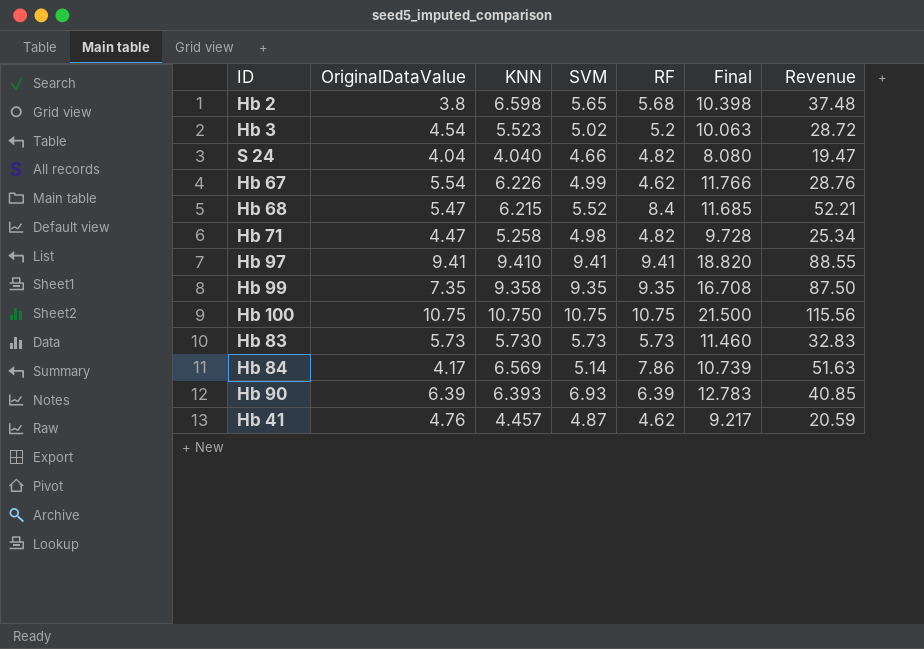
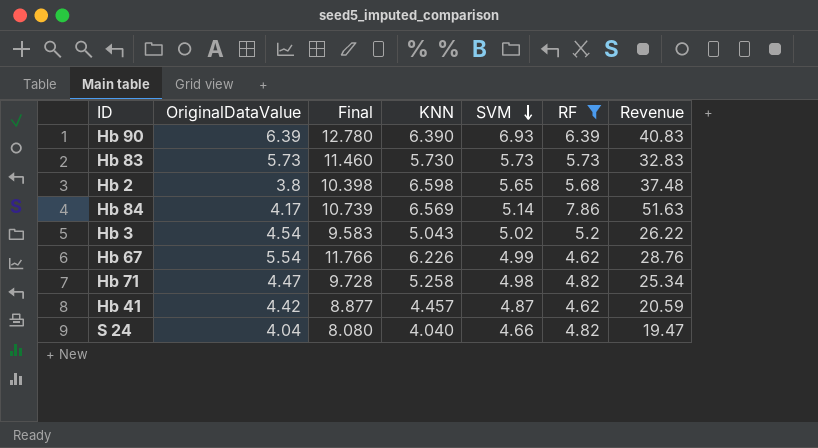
filter: none -> RF <= 7.86
row order: none -> SVM descending
column Final | position: 6 -> 3
Hb 90 | Final: 12.783 -> 12.780
Hb 90 | KNN: 6.393 -> 6.390
Hb 90 | Revenue: 40.85 -> 40.83
Hb 3 | Final: 10.063 -> 9.583
Hb 3 | KNN: 5.523 -> 5.043
Hb 3 | Revenue: 28.72 -> 26.22
Hb 41 | OriginalDataValue: 4.76 -> 4.42
Hb 41 | Final: 9.217 -> 8.877

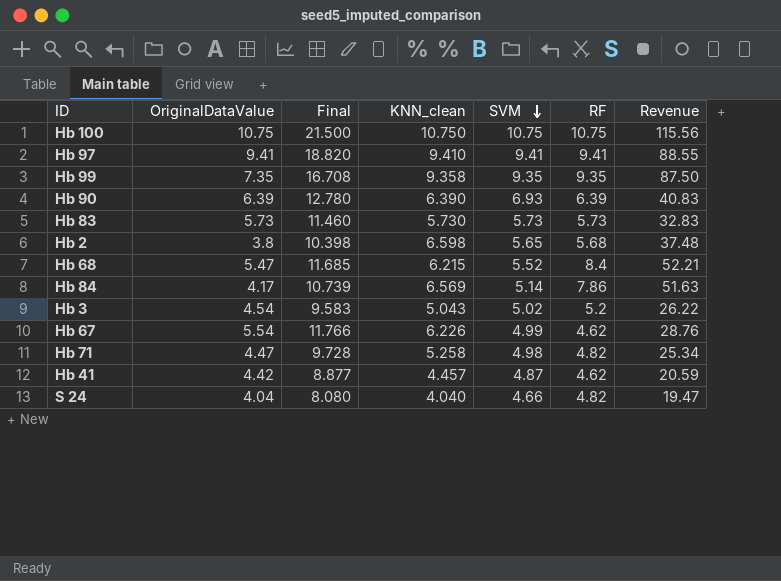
filter: RF <= 7.86 -> none
column name: KNN -> KNN_clean

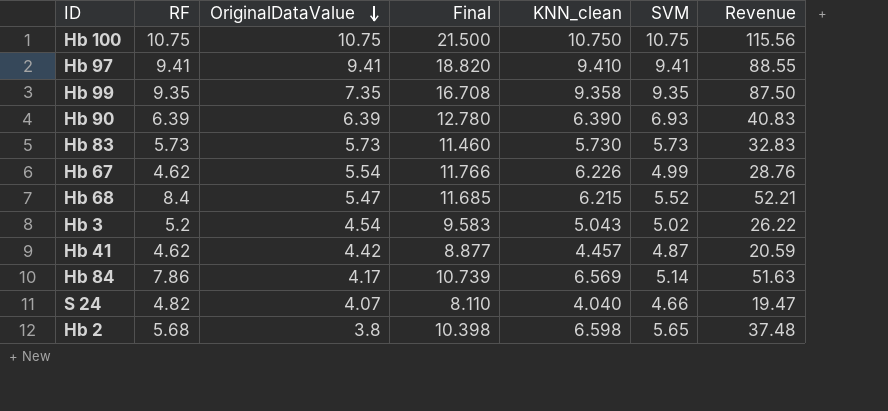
row order: SVM descending -> OriginalDataValue descending
column RF | position: 6 -> 2
row Hb 71: 4.47 | 9.728 | 5.258 | 4.98 | 4.82 | 25.34 -> none
S 24 | OriginalDataValue: 4.04 -> 4.07
S 24 | Final: 8.080 -> 8.110

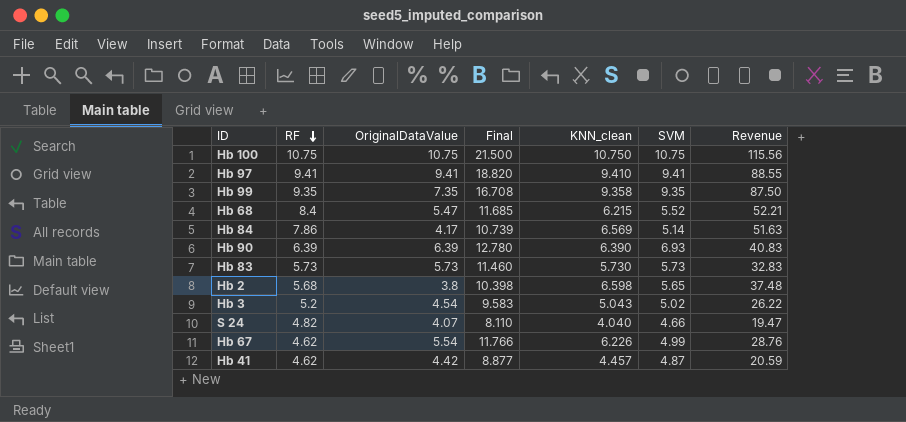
row order: OriginalDataValue descending -> RF descending

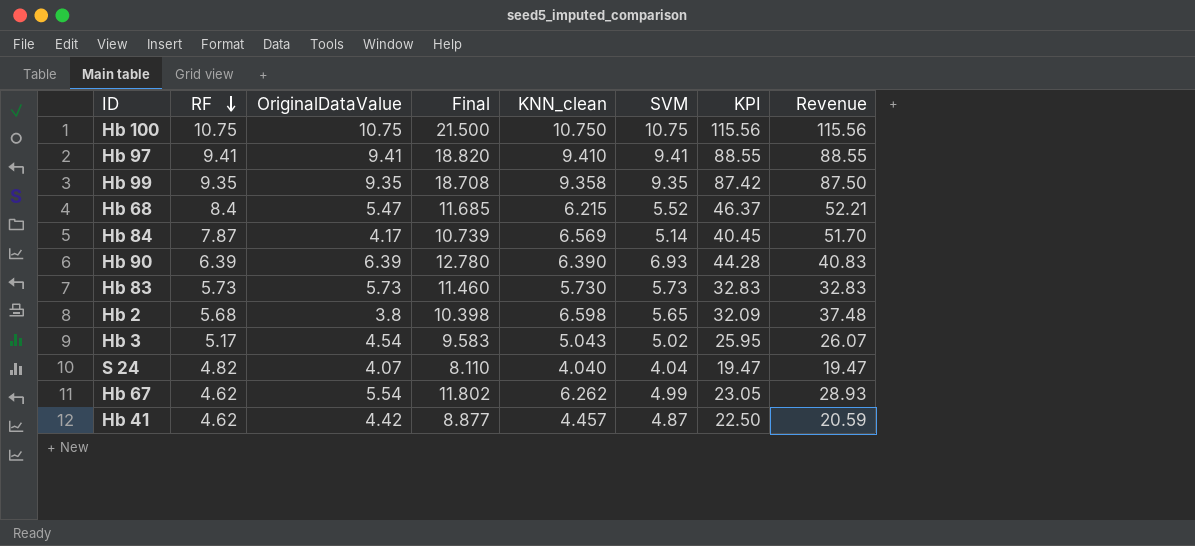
column KPI | formula: none -> [RF] * [SVM]
Hb 99 | OriginalDataValue: 7.35 -> 9.35
Hb 99 | Final: 16.708 -> 18.708
Hb 84 | RF: 7.86 -> 7.87
Hb 84 | Revenue: 51.63 -> 51.70
Hb 3 | RF: 5.2 -> 5.17
Hb 3 | Revenue: 26.22 -> 26.07
S 24 | SVM: 4.66 -> 4.04
Hb 67 | Final: 11.766 -> 11.802
Hb 67 | KNN_clean: 6.226 -> 6.262
Hb 67 | Revenue: 28.76 -> 28.93

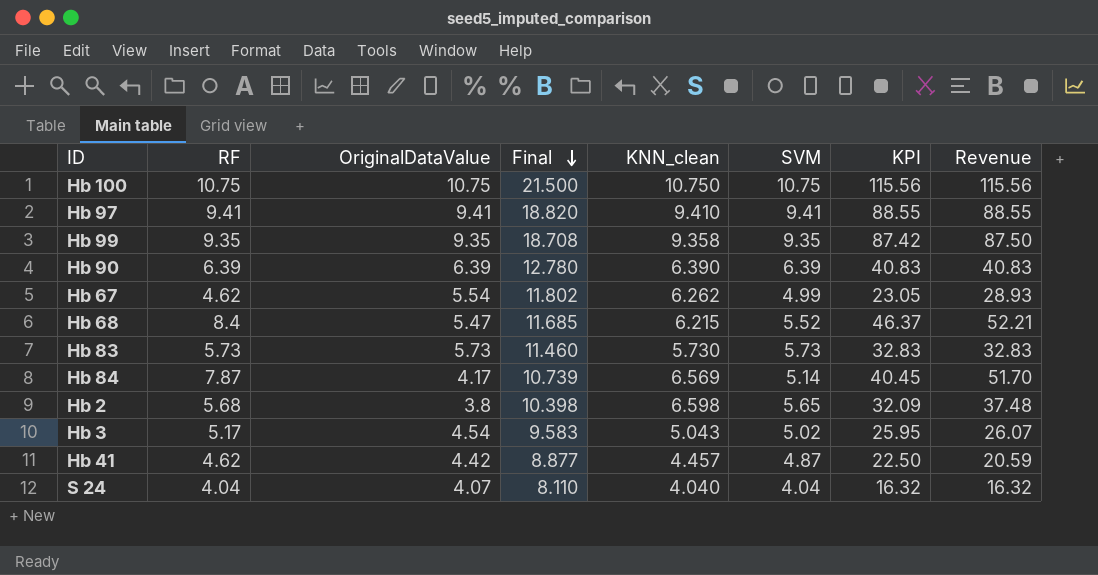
row order: RF descending -> Final descending
Hb 90 | SVM: 6.93 -> 6.39
Hb 90 | KPI: 44.28 -> 40.83
S 24 | RF: 4.82 -> 4.04
S 24 | KPI: 19.47 -> 16.32
S 24 | Revenue: 19.47 -> 16.32

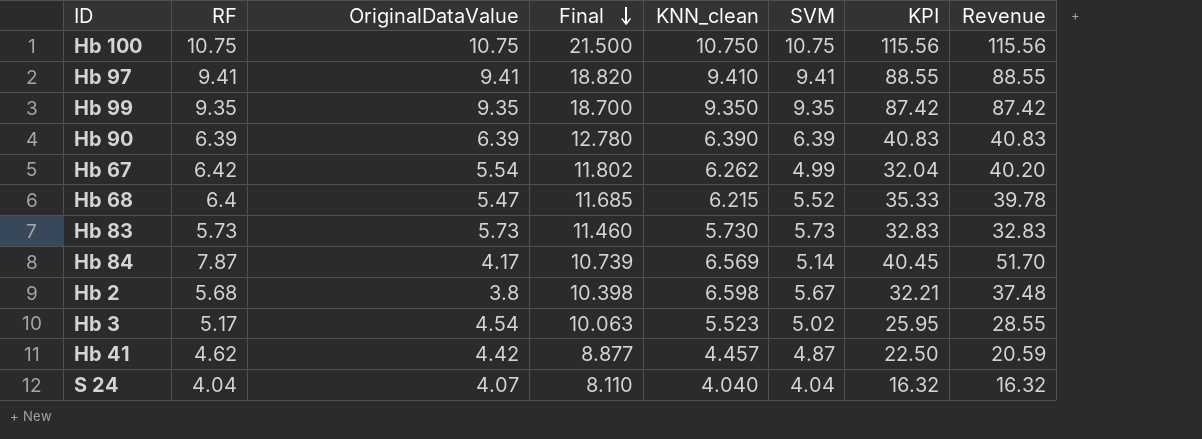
Hb 99 | Final: 18.708 -> 18.700
Hb 99 | KNN_clean: 9.358 -> 9.350
Hb 99 | Revenue: 87.50 -> 87.42
Hb 67 | RF: 4.62 -> 6.42
Hb 67 | KPI: 23.05 -> 32.04
Hb 67 | Revenue: 28.93 -> 40.20
Hb 68 | RF: 8.4 -> 6.4
Hb 68 | KPI: 46.37 -> 35.33
Hb 68 | Revenue: 52.21 -> 39.78
Hb 2 | SVM: 5.65 -> 5.67
Hb 2 | KPI: 32.09 -> 32.21
Hb 3 | Final: 9.583 -> 10.063
Hb 3 | KNN_clean: 5.043 -> 5.523
Hb 3 | Revenue: 26.07 -> 28.55

